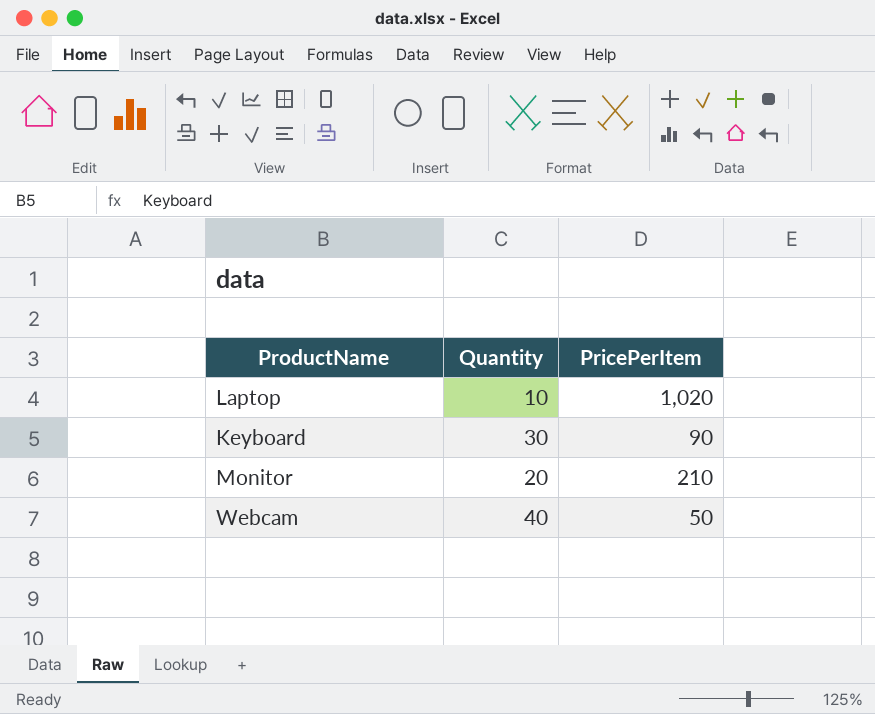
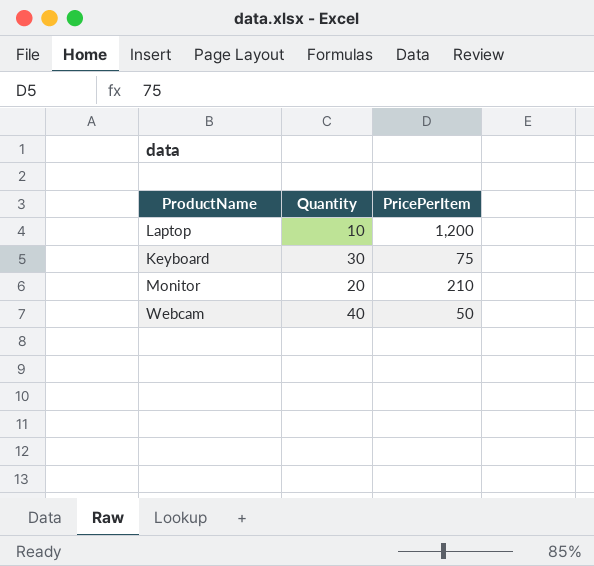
Laptop | PricePerItem: 1,020 -> 1,200
Keyboard | PricePerItem: 90 -> 75

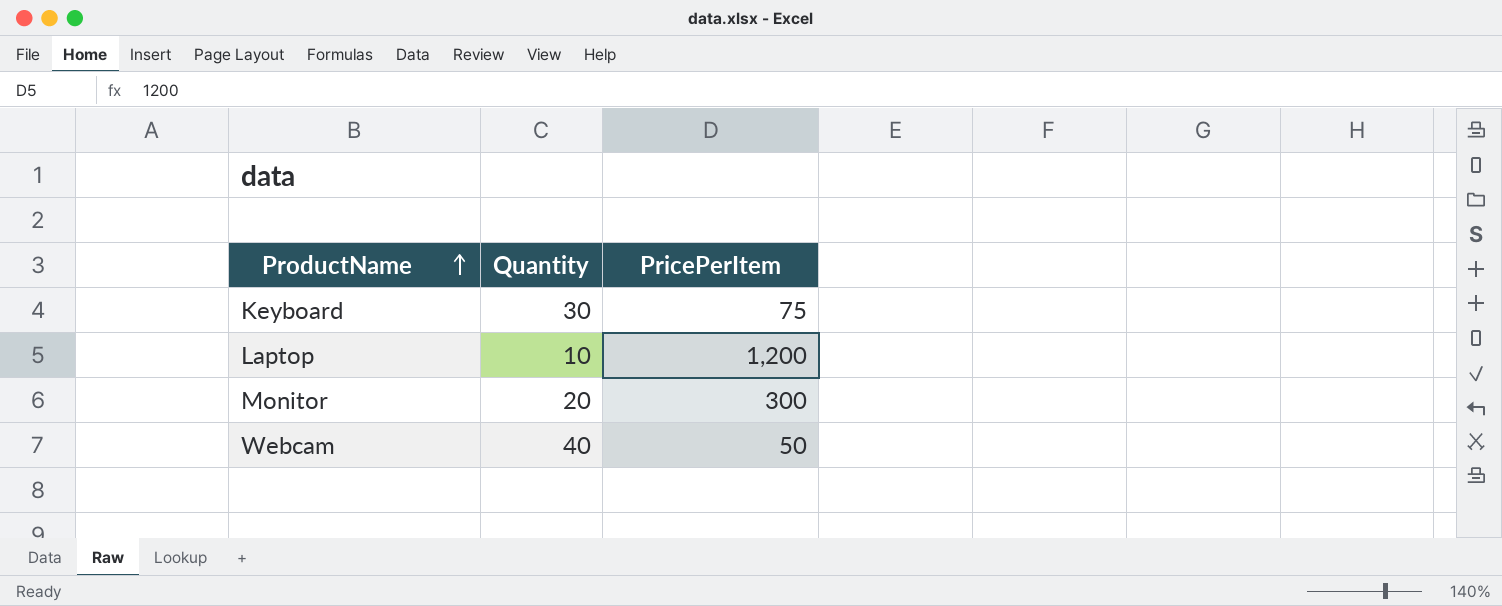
row order: none -> ProductName ascending
Monitor | PricePerItem: 210 -> 300

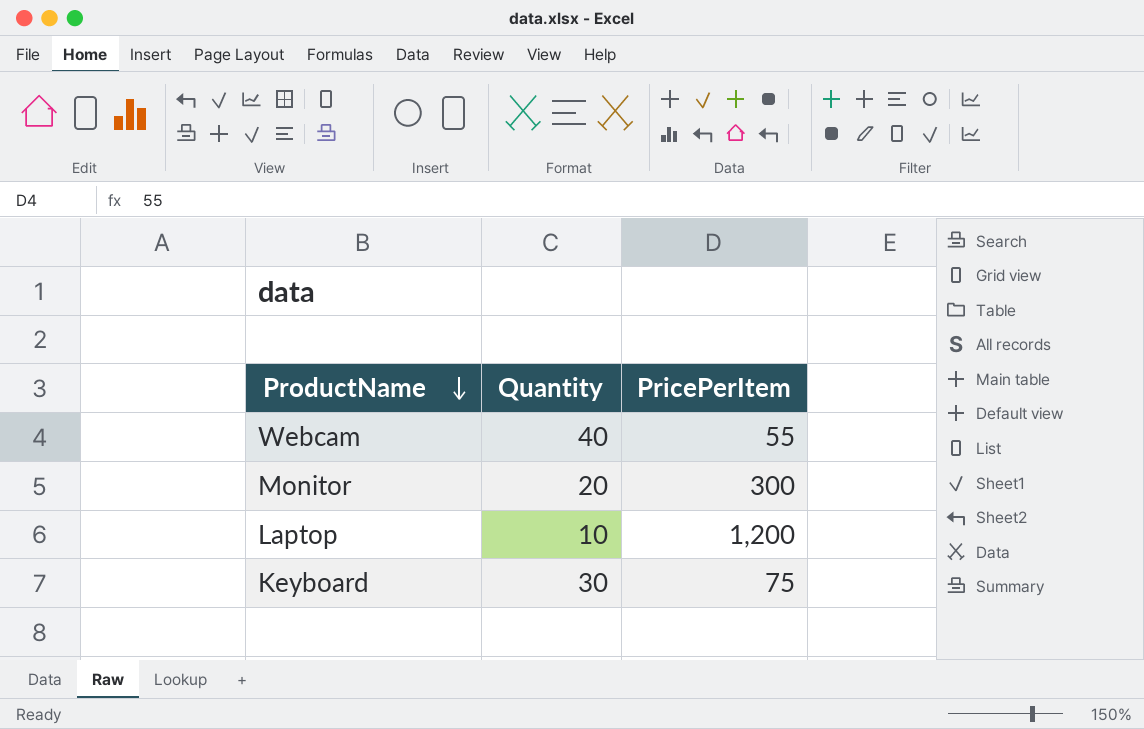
row order: ProductName ascending -> ProductName descending
Webcam | PricePerItem: 50 -> 55

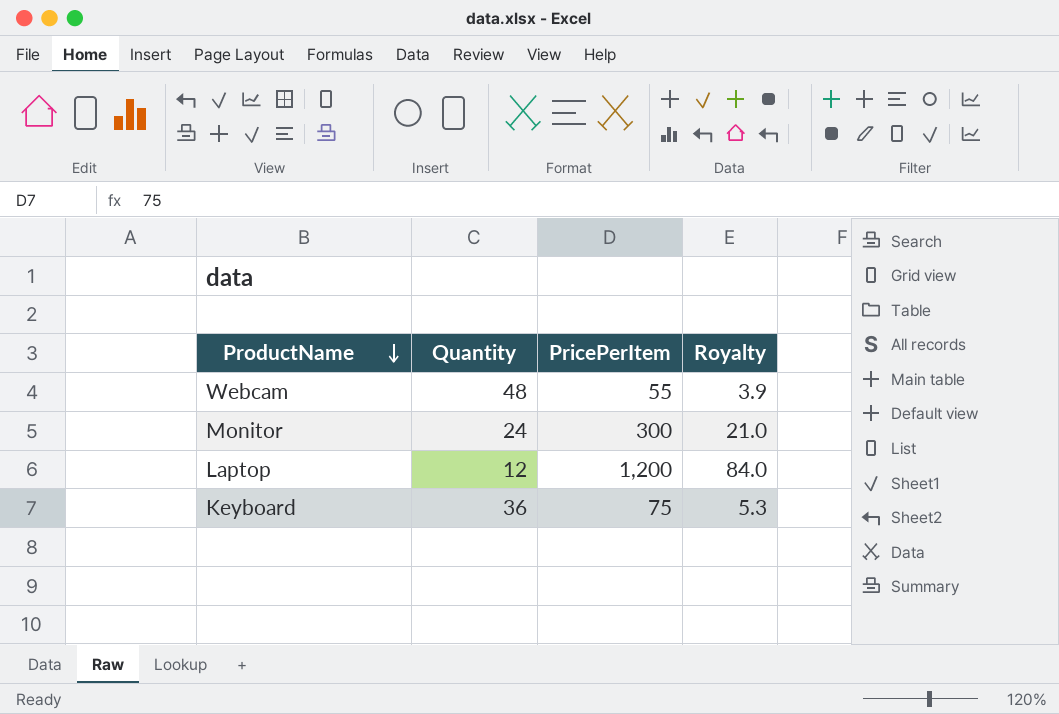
column Royalty | formula: none -> [PricePerItem] * 0.07
Webcam | Quantity: 40 -> 48
Monitor | Quantity: 20 -> 24
Laptop | Quantity: 10 -> 12
Keyboard | Quantity: 30 -> 36

